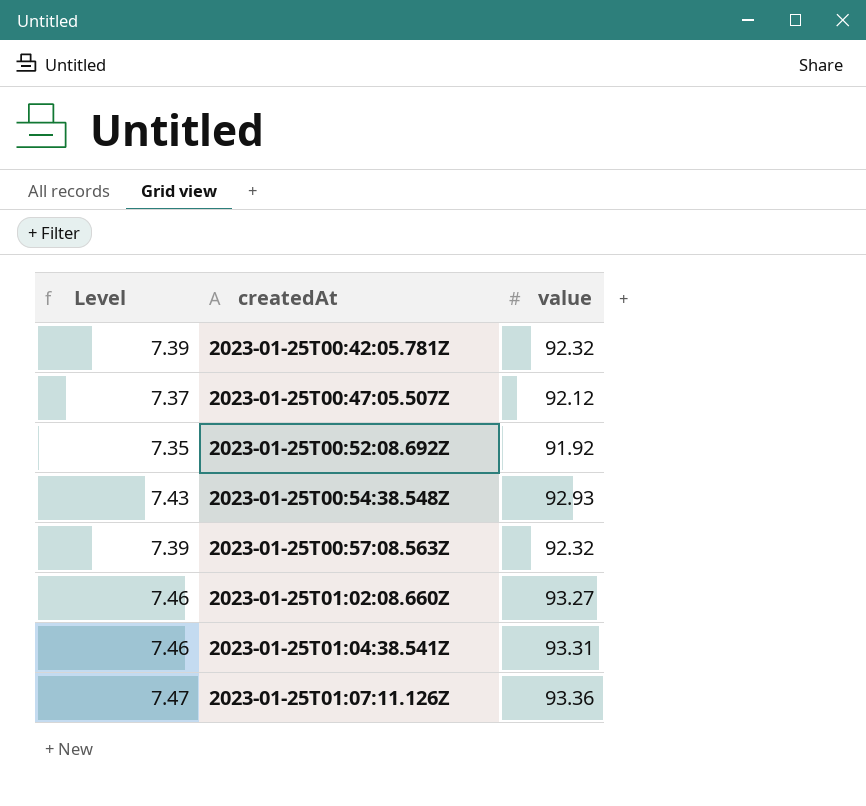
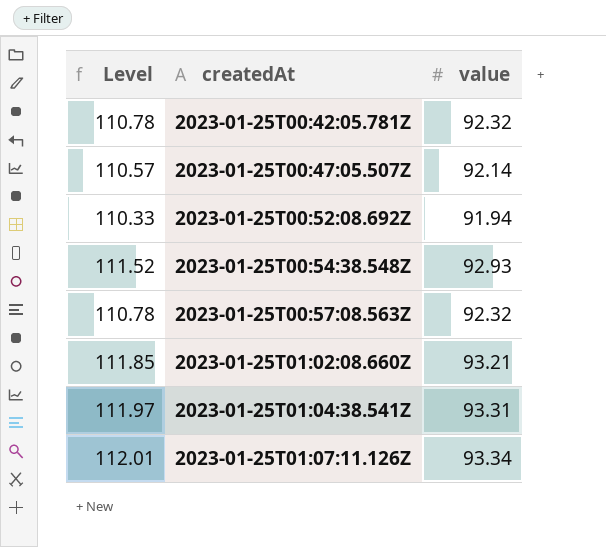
column Level | formula: [value] * 0.08 -> [value] * 1.2
2023-01-25T00:47:05.507Z | value: 92.12 -> 92.14
2023-01-25T00:52:08.692Z | value: 91.92 -> 91.94
2023-01-25T01:02:08.660Z | value: 93.27 -> 93.21
2023-01-25T01:07:11.126Z | value: 93.36 -> 93.34

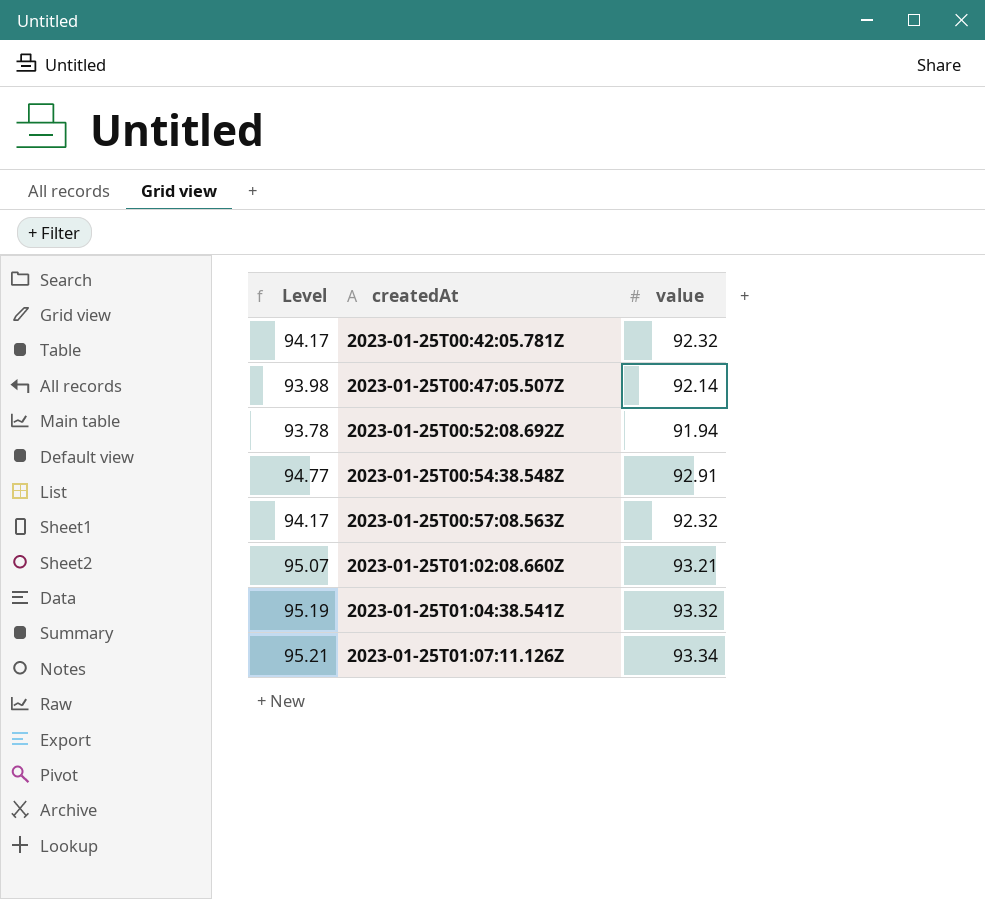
column Level | formula: [value] * 1.2 -> [value] * 1.02
2023-01-25T00:54:38.548Z | value: 92.93 -> 92.91
2023-01-25T01:04:38.541Z | value: 93.31 -> 93.32

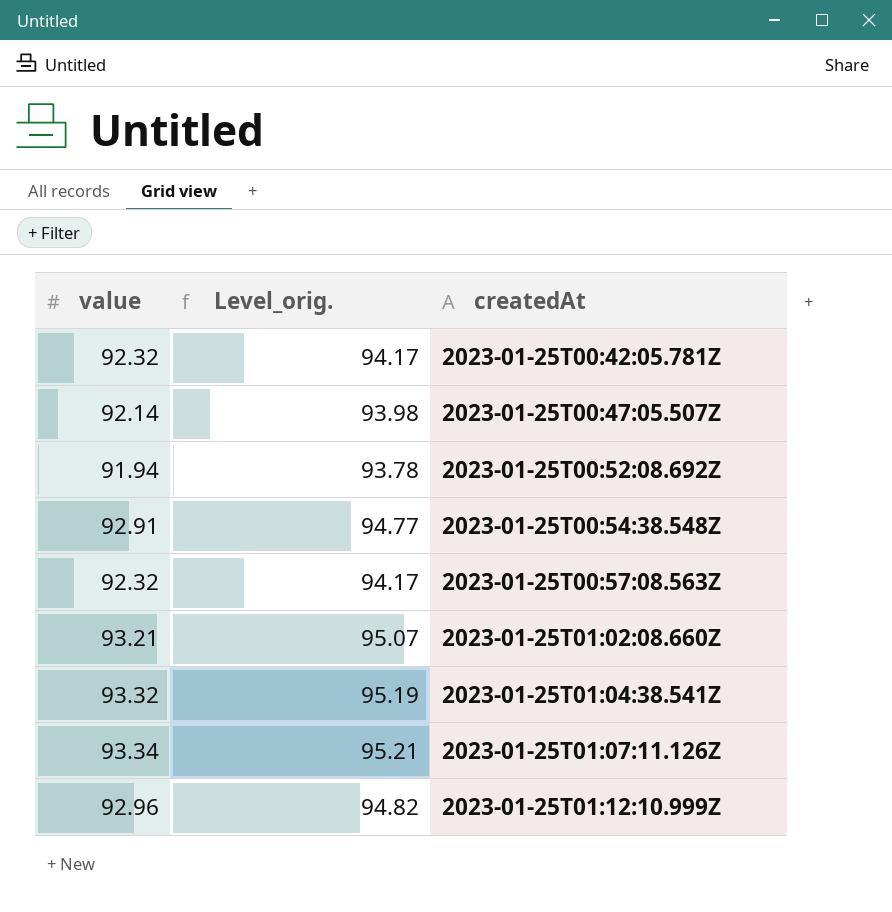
column value | position: 3 -> 1
column name: Level -> Level_orig.
row 2023-01-25T01:12:10.999Z: none -> 92.96 | 94.82

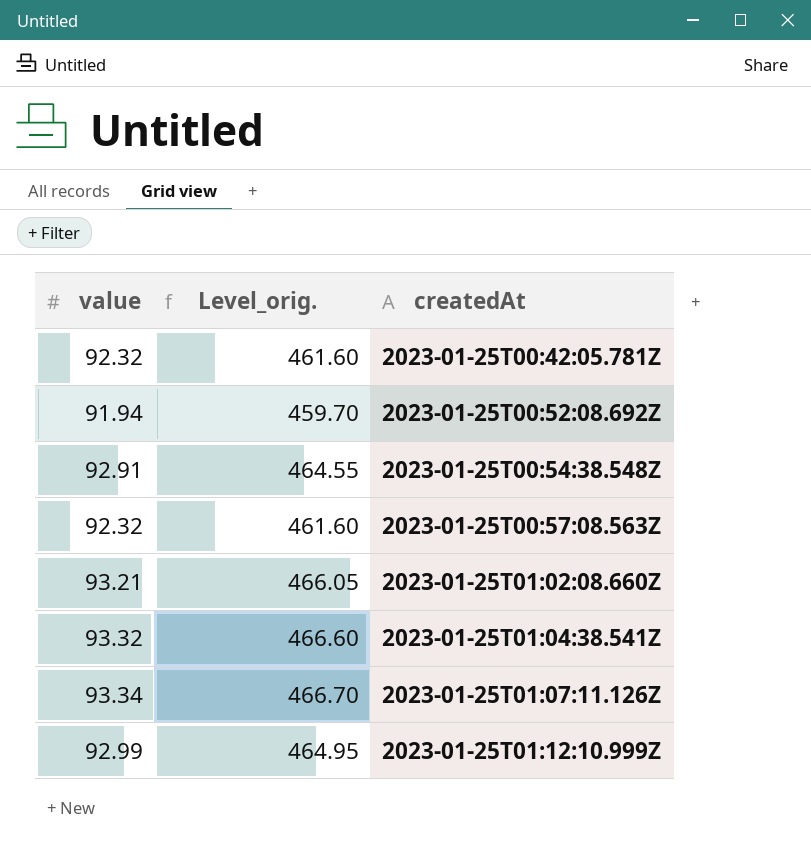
column Level_orig. | formula: [value] * 1.02 -> [value] * 5
row 2023-01-25T00:47:05.507Z: 92.14 | 93.98 -> none
2023-01-25T01:12:10.999Z | value: 92.96 -> 92.99

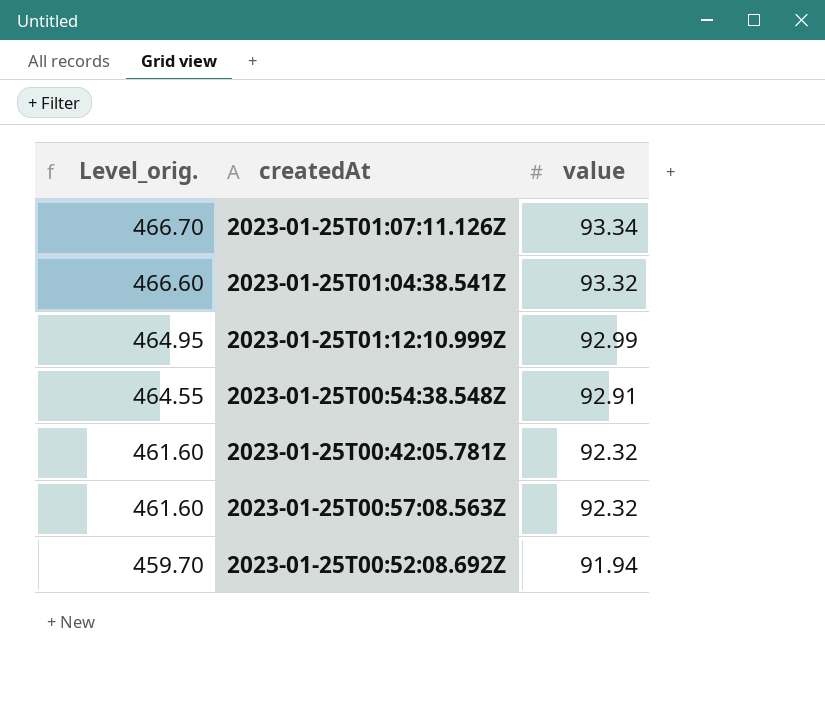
row order: createdAt ascending -> Level_orig. descending
column value | position: 1 -> 3
row 2023-01-25T01:02:08.660Z: 93.21 | 466.05 -> none

